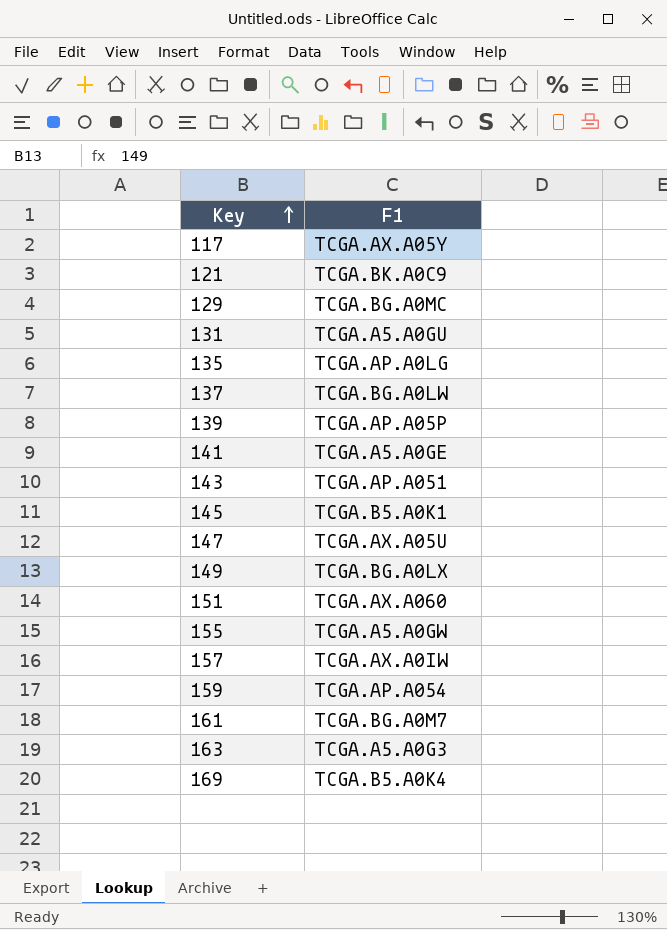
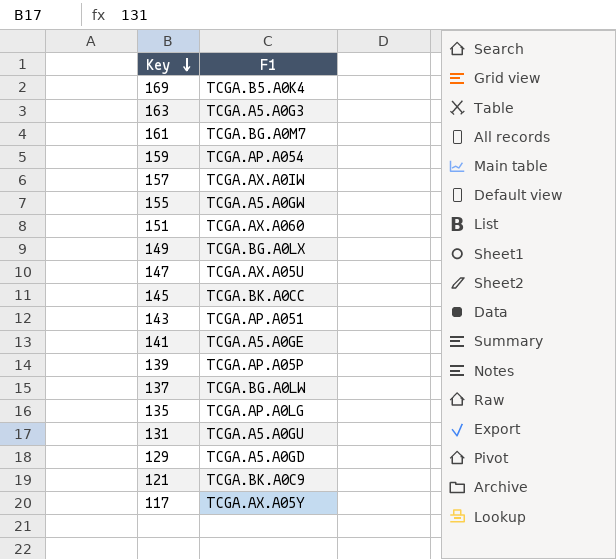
row order: Key ascending -> Key descending
145 | F1: TCGA.B5.A0K1 -> TCGA.BK.A0CC
129 | F1: TCGA.BG.A0MC -> TCGA.A5.A0GD

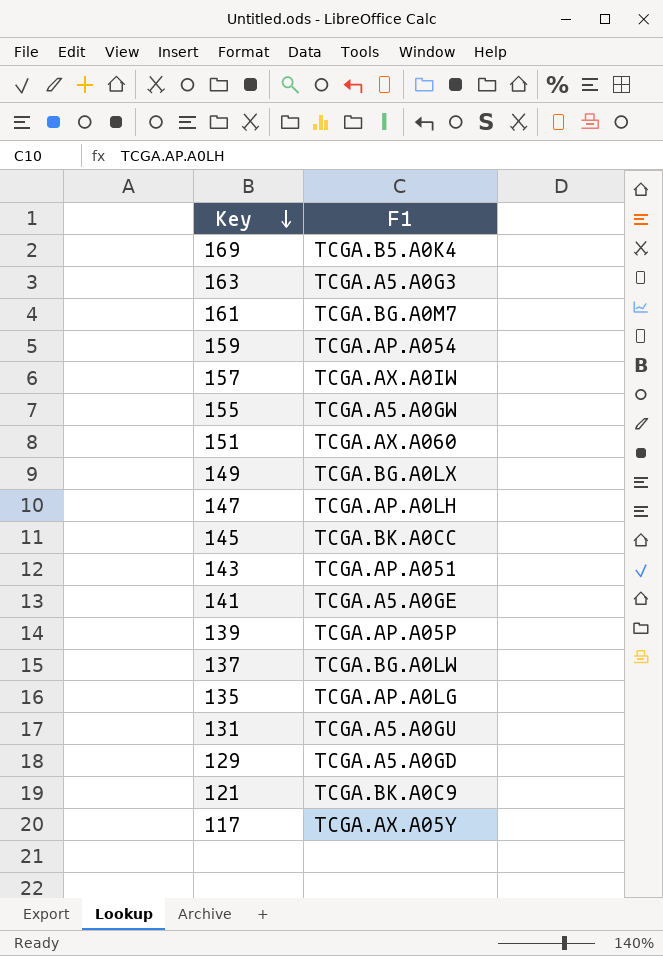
147 | F1: TCGA.AX.A05U -> TCGA.AP.A0LH

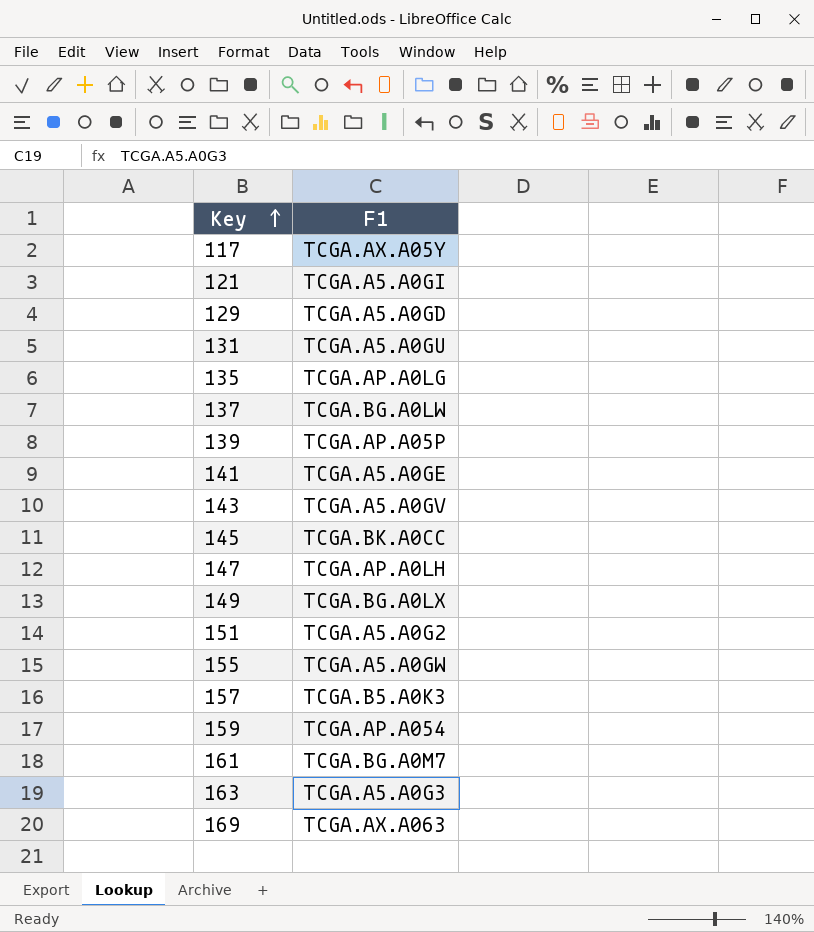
row order: Key descending -> Key ascending
121 | F1: TCGA.BK.A0C9 -> TCGA.A5.A0GI
143 | F1: TCGA.AP.A051 -> TCGA.A5.A0GV
151 | F1: TCGA.AX.A060 -> TCGA.A5.A0G2
157 | F1: TCGA.AX.A0IW -> TCGA.B5.A0K3
169 | F1: TCGA.B5.A0K4 -> TCGA.AX.A063

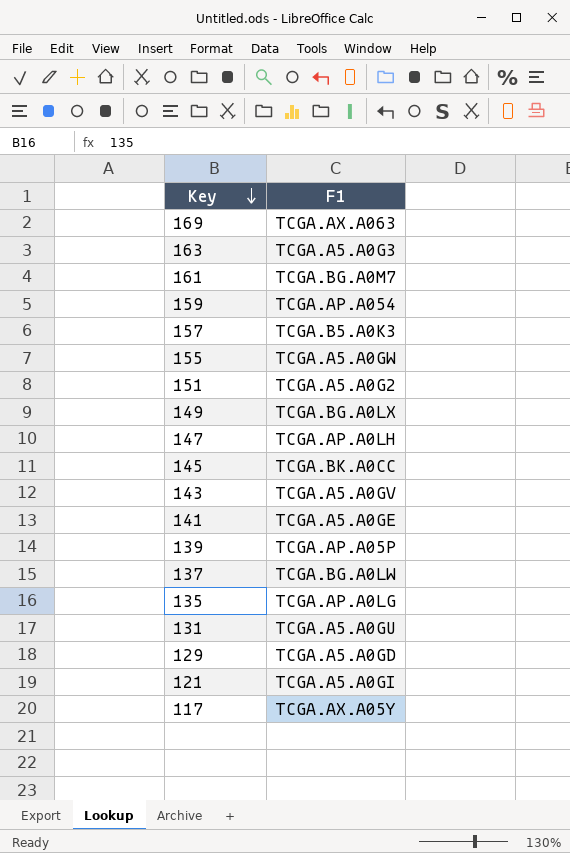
row order: Key ascending -> Key descending

